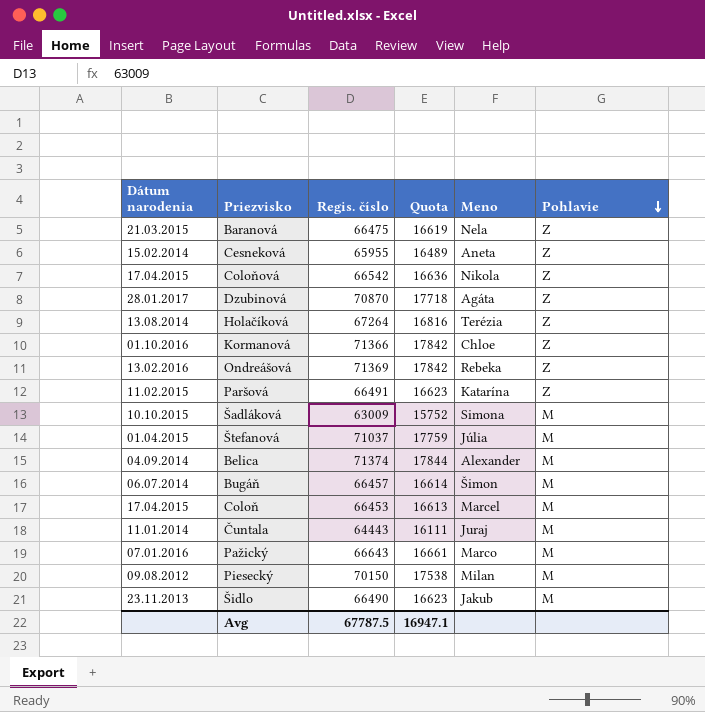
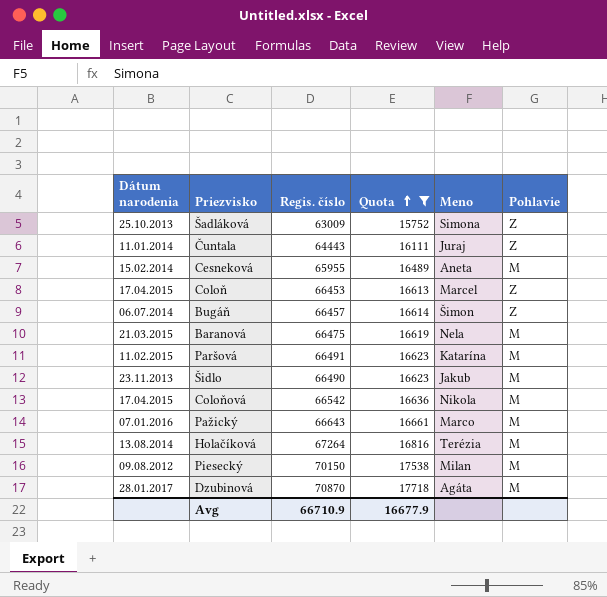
filter: none -> Quota <= 17718
row order: Pohlavie descending -> Quota ascending
Šadláková | Dátum narodenia: 10.10.2015 -> 25.10.2013
Šadláková | Pohlavie: M -> Z
Čuntala | Pohlavie: M -> Z
Cesneková | Pohlavie: Z -> M
Coloň | Pohlavie: M -> Z
Bugáň | Pohlavie: M -> Z
Baranová | Pohlavie: Z -> M
Paršová | Pohlavie: Z -> M
Coloňová | Pohlavie: Z -> M
Holačíková | Pohlavie: Z -> M
Dzubinová | Pohlavie: Z -> M
Avg | Regis. číslo: 67787.5 -> 66710.9
Avg | Quota: 16947.1 -> 16677.9

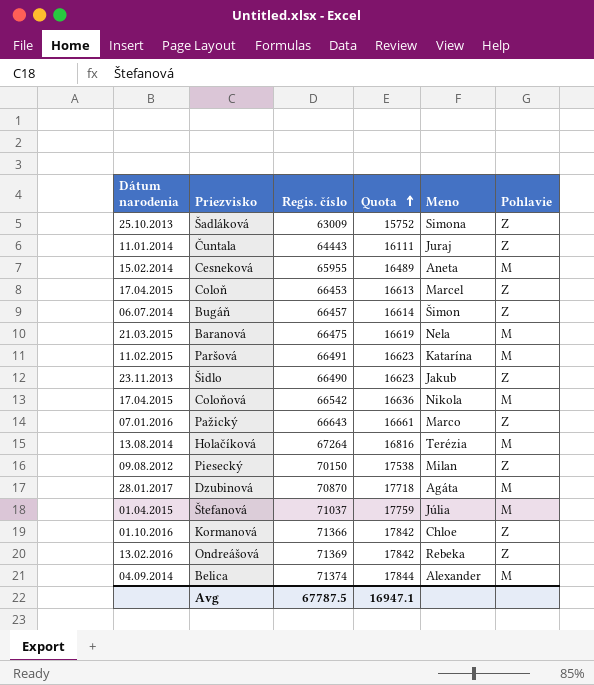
filter: Quota <= 17718 -> none
Šidlo | Pohlavie: M -> Z
Pažický | Pohlavie: M -> Z
Piesecký | Pohlavie: M -> Z
Avg | Regis. číslo: 66710.9 -> 67787.5
Avg | Quota: 16677.9 -> 16947.1

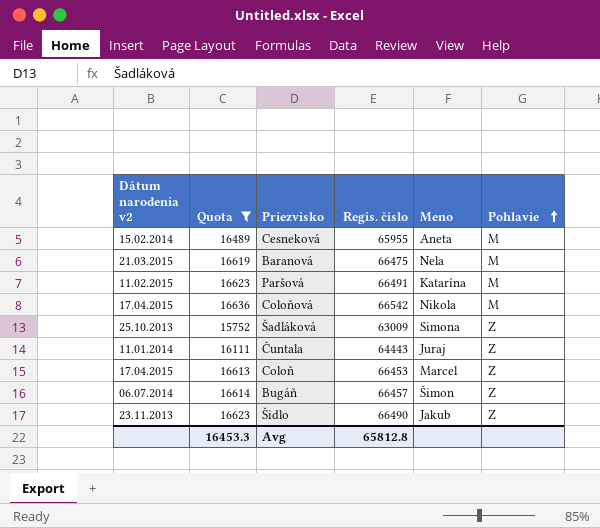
filter: none -> Quota <= 16636
row order: Quota ascending -> Pohlavie ascending
column name: Dátum narodenia -> Dátum narodenia v2
column Quota | position: 4 -> 2
Avg | Quota: 16947.1 -> 16453.3
Avg | Regis. číslo: 67787.5 -> 65812.8

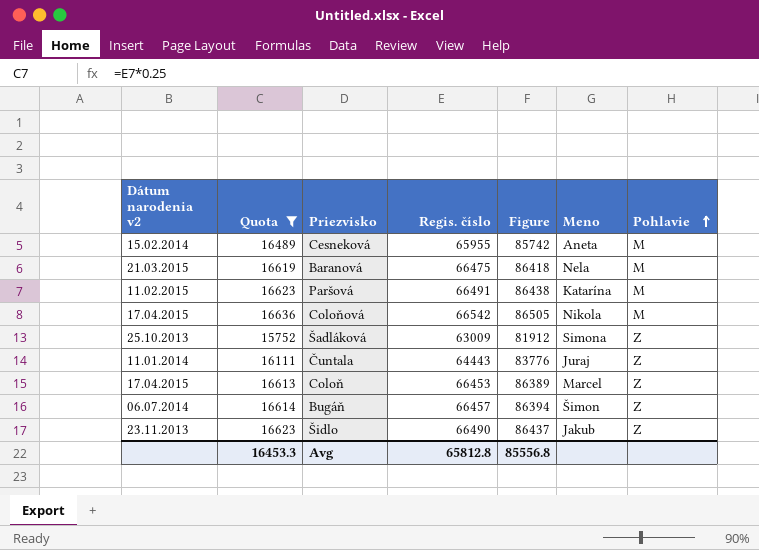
column Figure | formula: none -> [Regis. číslo] * 1.3

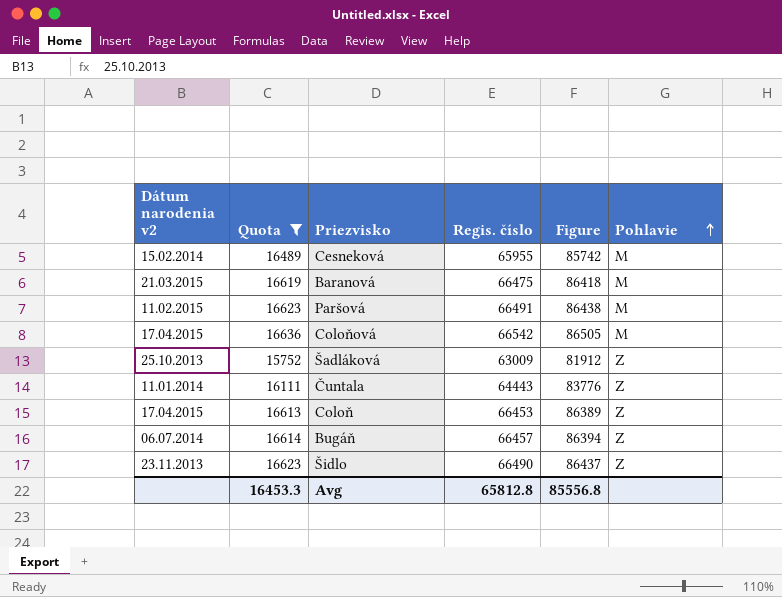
column Meno | position: 6 -> none

